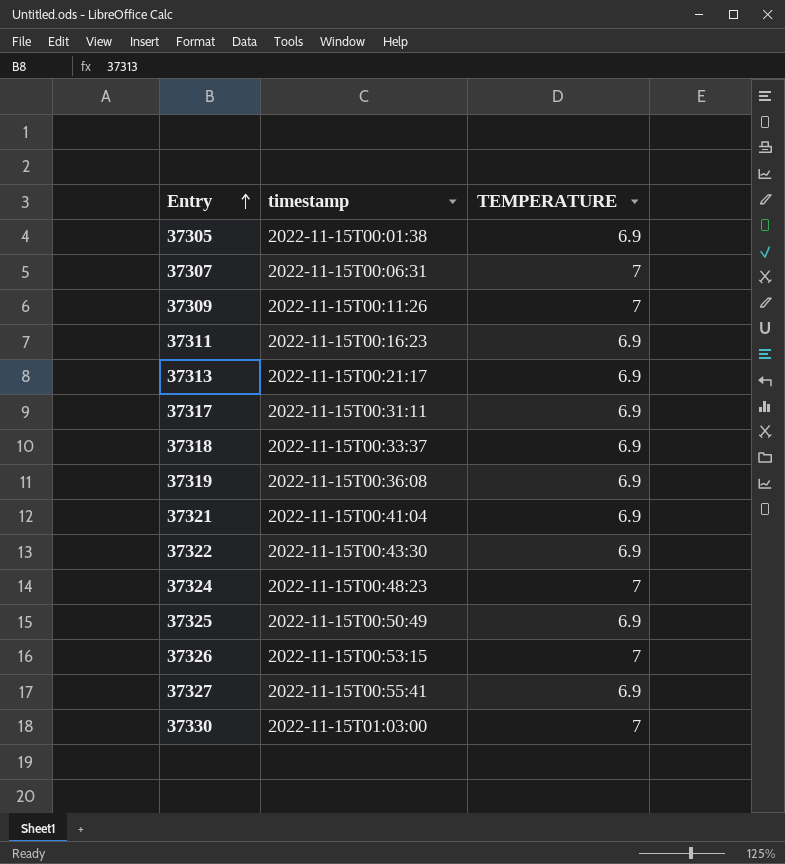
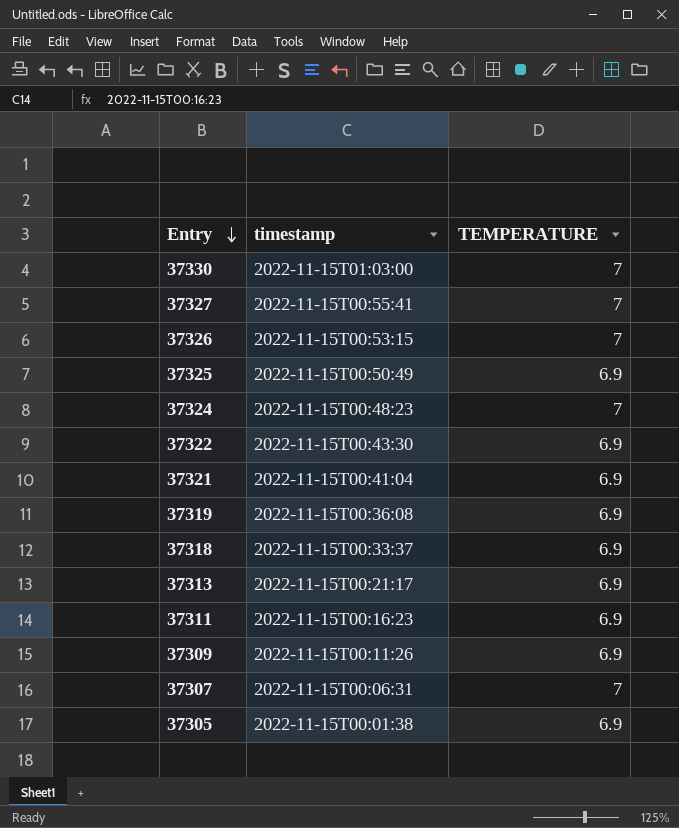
row order: Entry ascending -> Entry descending
row 37317: 2022-11-15T00:31:11 | 6.9 -> none
37327 | TEMPERATURE: 6.9 -> 7
37309 | TEMPERATURE: 7 -> 6.9

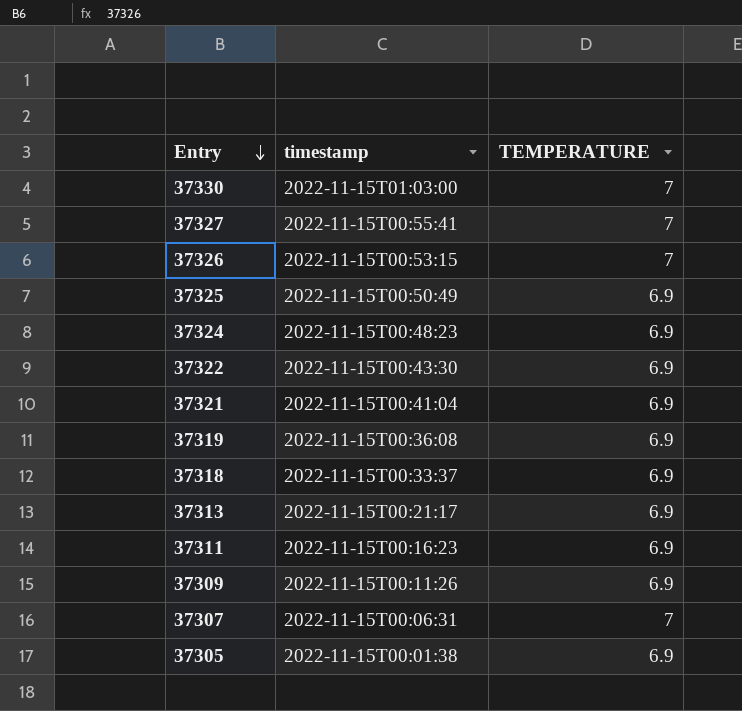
37324 | TEMPERATURE: 7 -> 6.9

